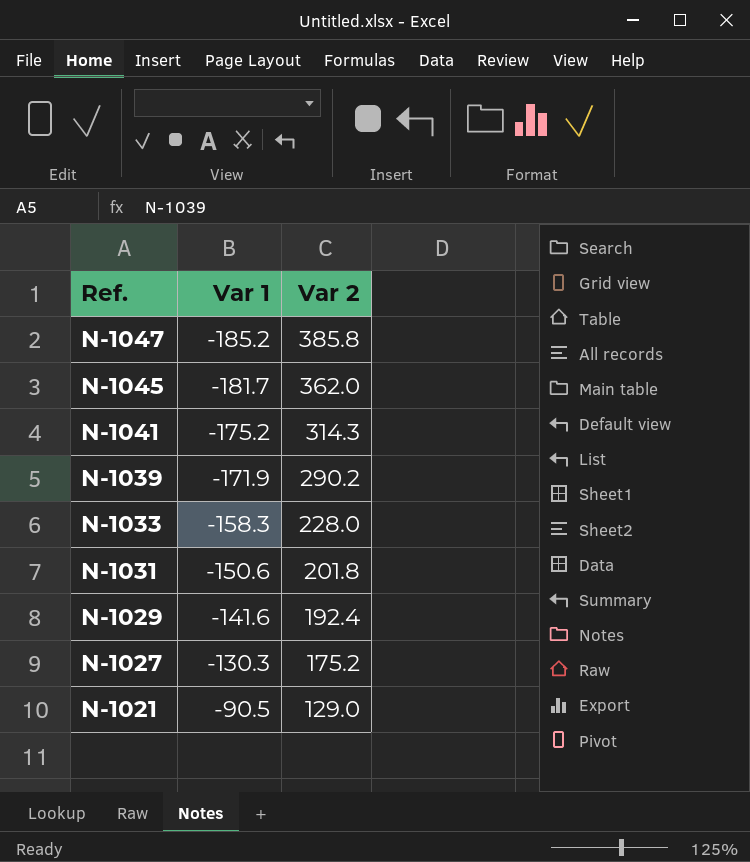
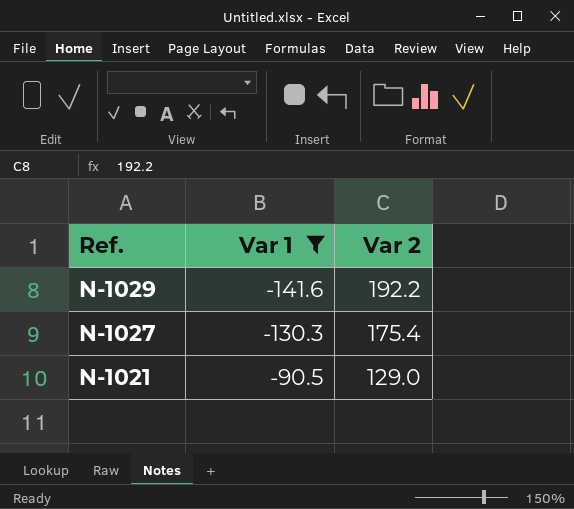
filter: none -> Var 1 >= -141.6
N-1029 | Var 2: 192.4 -> 192.2
N-1027 | Var 2: 175.2 -> 175.4

